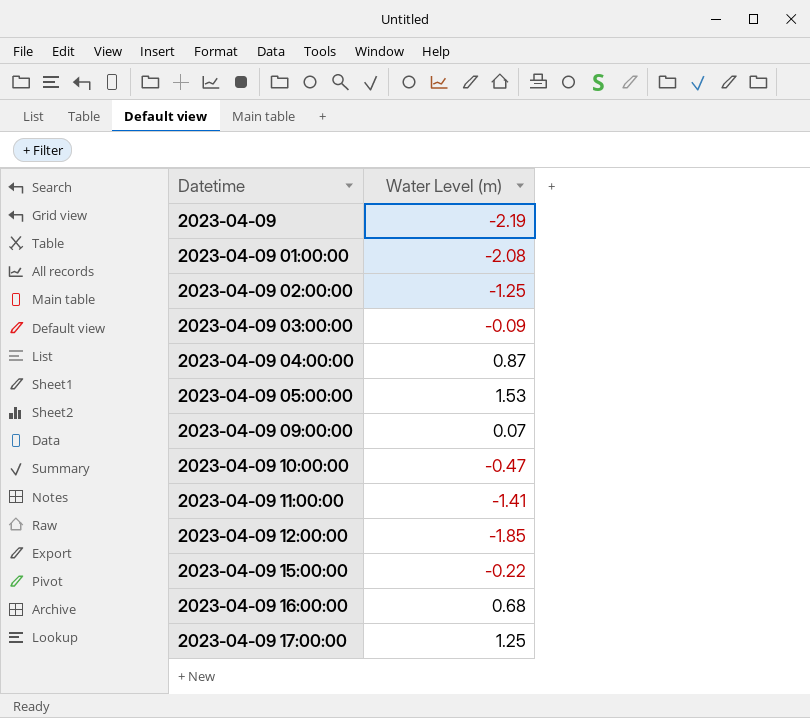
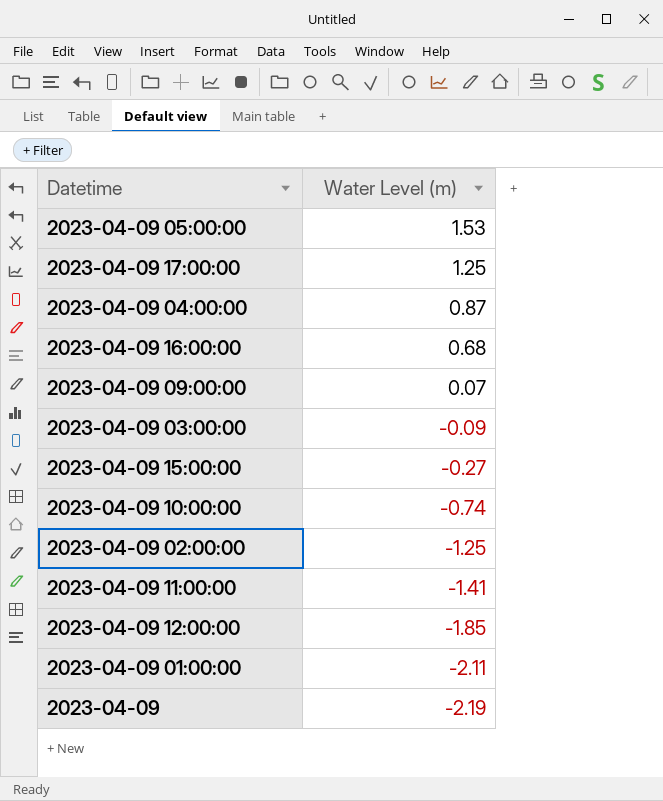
row order: Datetime ascending -> Water Level (m) descending
2023-04-09 15:00:00 | Water Level (m): -0.22 -> -0.27
2023-04-09 10:00:00 | Water Level (m): -0.47 -> -0.74
2023-04-09 01:00:00 | Water Level (m): -2.08 -> -2.11

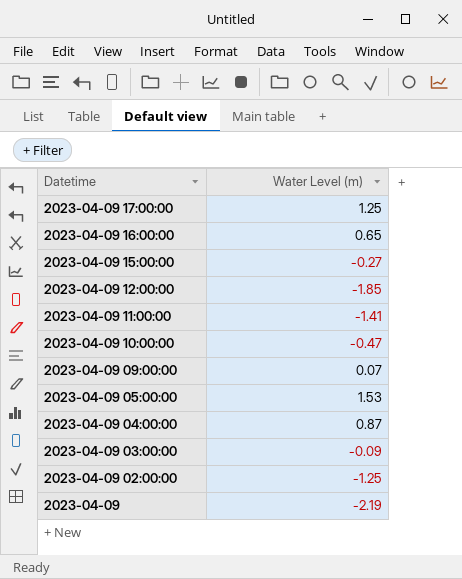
row order: Water Level (m) descending -> Datetime descending
row 2023-04-09 01:00:00: -2.11 -> none
2023-04-09 16:00:00 | Water Level (m): 0.68 -> 0.65
2023-04-09 10:00:00 | Water Level (m): -0.74 -> -0.47

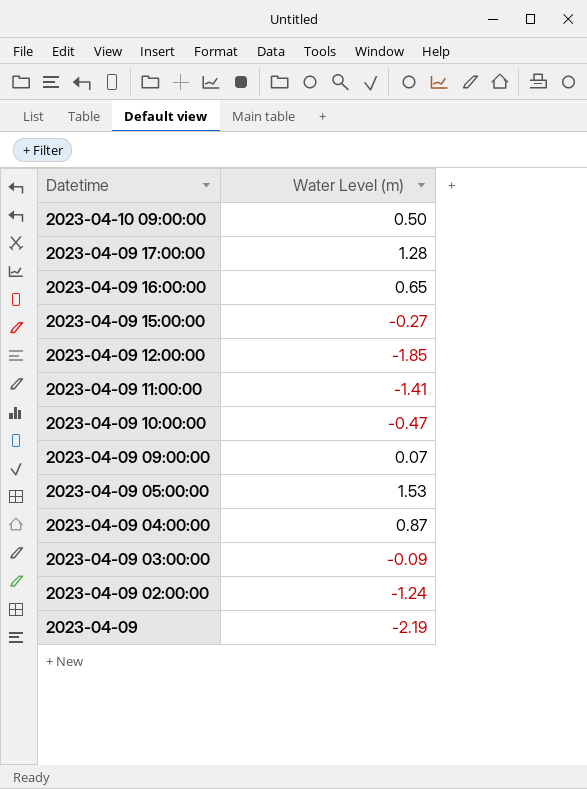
row 2023-04-10 09:00:00: none -> 0.50
2023-04-09 17:00:00 | Water Level (m): 1.25 -> 1.28
2023-04-09 02:00:00 | Water Level (m): -1.25 -> -1.24

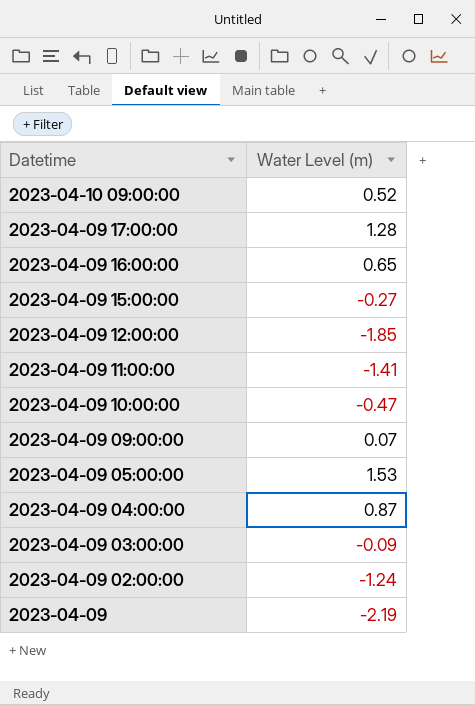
2023-04-10 09:00:00 | Water Level (m): 0.50 -> 0.52

